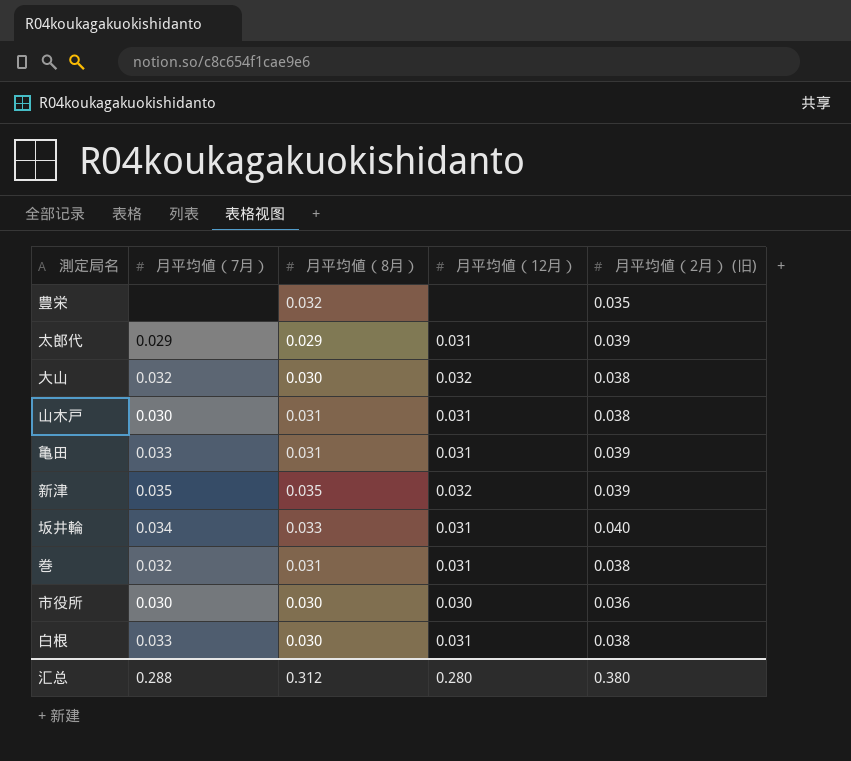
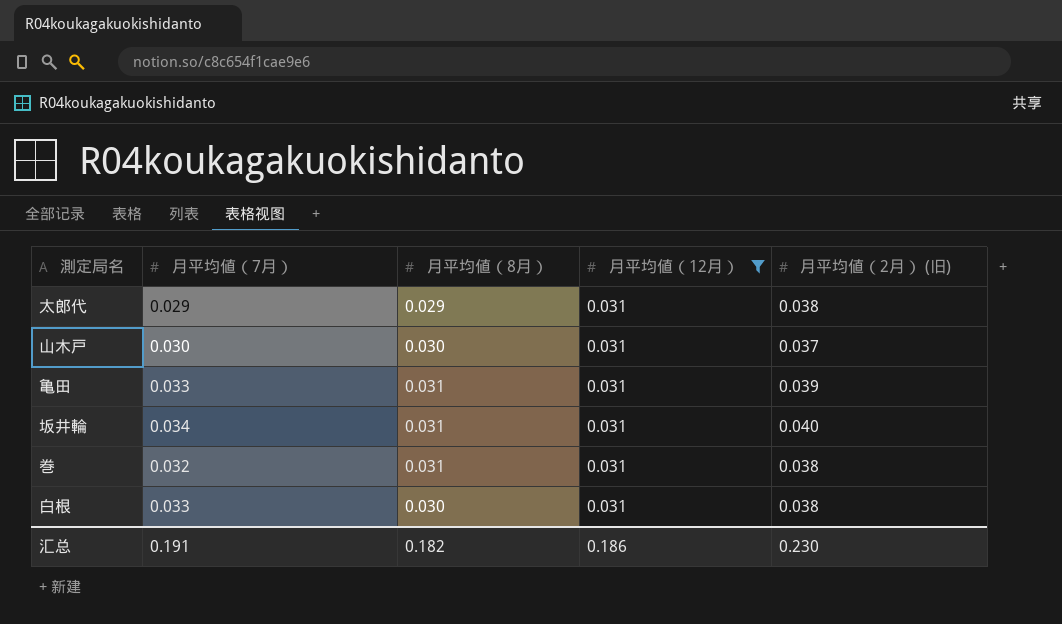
filter: none -> 月平均値（12月） = 0.031
太郎代 | 月平均値（2月） (旧): 0.039 -> 0.038
山木戸 | 月平均値（8月）: 0.031 -> 0.030
山木戸 | 月平均値（2月） (旧): 0.038 -> 0.037
坂井輪 | 月平均値（8月）: 0.033 -> 0.031
汇总 | 月平均値（7月）: 0.288 -> 0.191
汇总 | 月平均値（8月）: 0.312 -> 0.182
汇总 | 月平均値（12月）: 0.280 -> 0.186
汇总 | 月平均値（2月） (旧): 0.380 -> 0.230

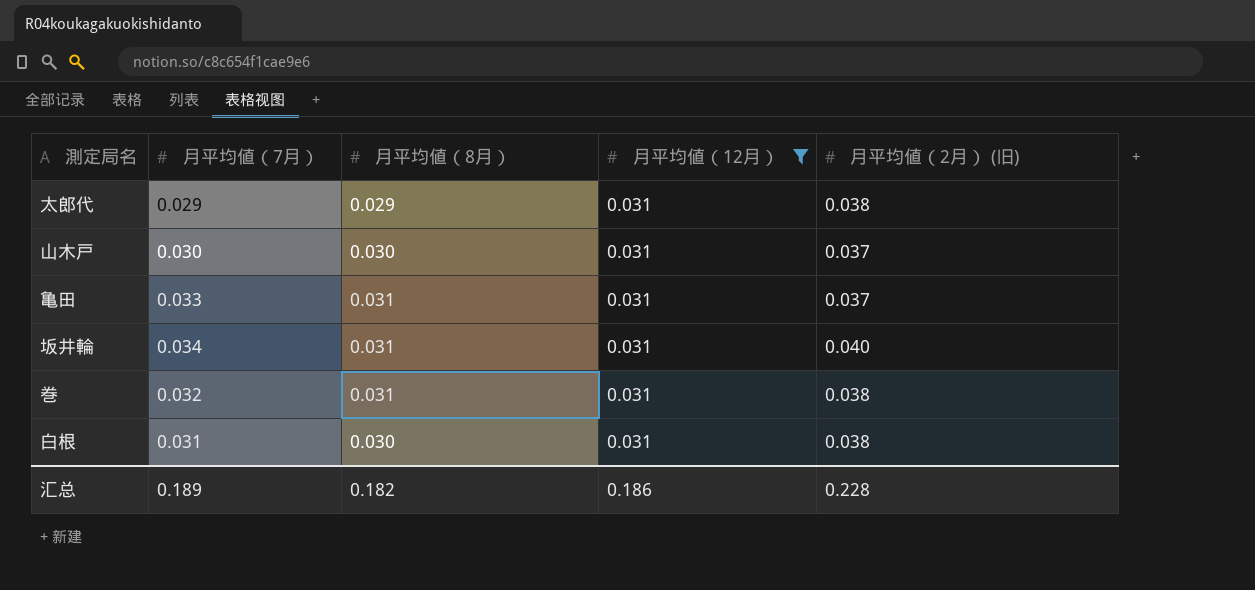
亀田 | 月平均値（2月） (旧): 0.039 -> 0.037
白根 | 月平均値（7月）: 0.033 -> 0.031
汇总 | 月平均値（7月）: 0.191 -> 0.189
汇总 | 月平均値（2月） (旧): 0.230 -> 0.228

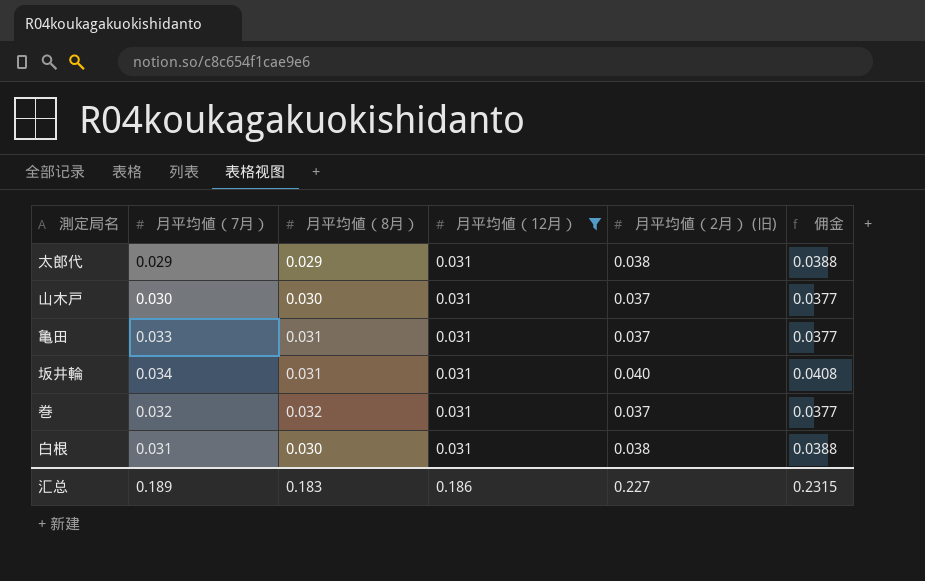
column 佣金 | formula: none -> [月平均値（2月） (旧)] * 1.02
巻 | 月平均値（8月）: 0.031 -> 0.032
巻 | 月平均値（2月） (旧): 0.038 -> 0.037
汇总 | 月平均値（8月）: 0.182 -> 0.183
汇总 | 月平均値（2月） (旧): 0.228 -> 0.227

